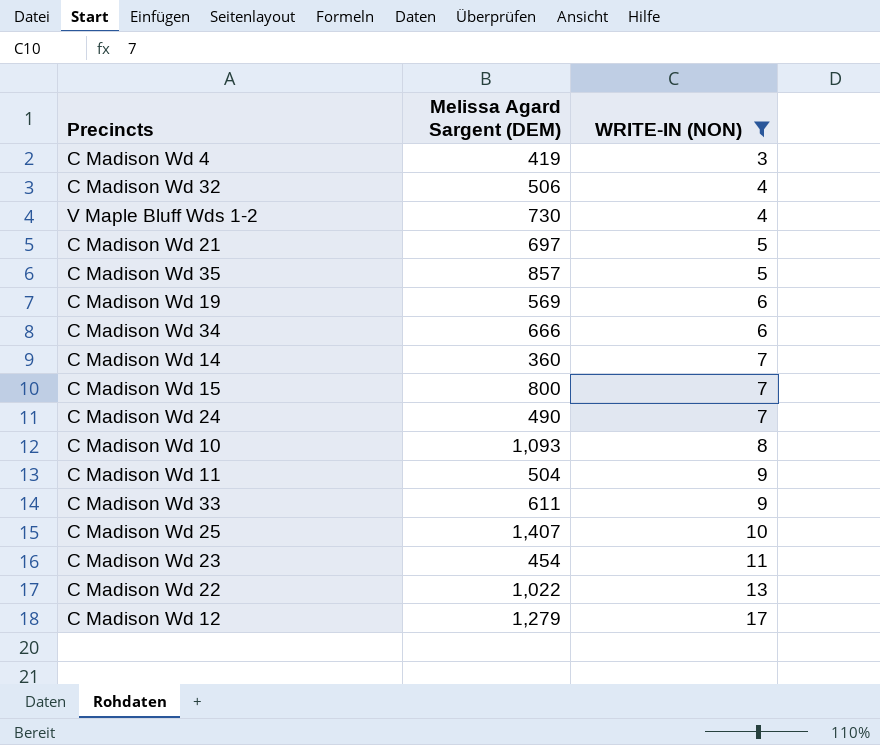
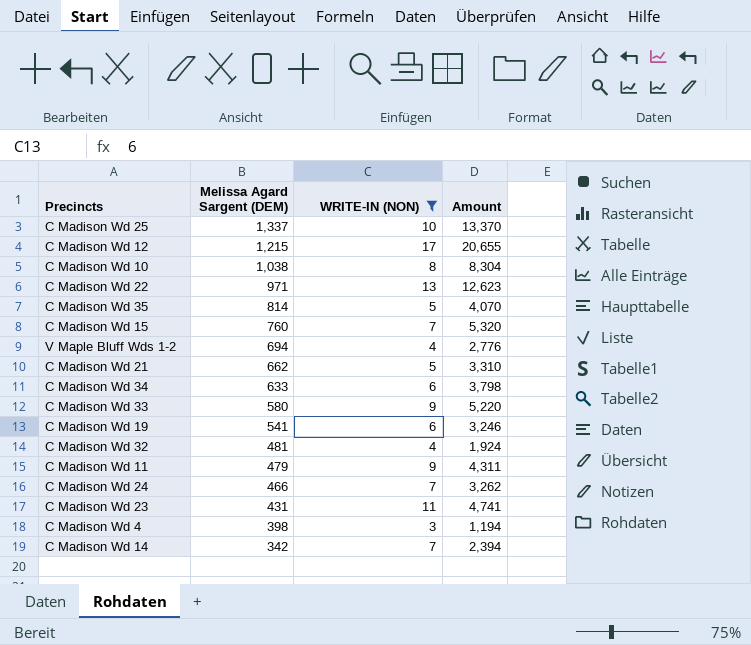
row order: WRITE-IN (NON) ascending -> Melissa Agard Sargent (DEM) descending
column Amount | formula: none -> [Melissa Agard Sargent (DEM)] * [WRITE-IN (NON)]
C Madison Wd 25 | Melissa Agard Sargent (DEM): 1,407 -> 1,337
C Madison Wd 12 | Melissa Agard Sargent (DEM): 1,279 -> 1,215
C Madison Wd 10 | Melissa Agard Sargent (DEM): 1,093 -> 1,038
C Madison Wd 22 | Melissa Agard Sargent (DEM): 1,022 -> 971
C Madison Wd 35 | Melissa Agard Sargent (DEM): 857 -> 814
C Madison Wd 15 | Melissa Agard Sargent (DEM): 800 -> 760
V Maple Bluff Wds 1-2 | Melissa Agard Sargent (DEM): 730 -> 694
C Madison Wd 21 | Melissa Agard Sargent (DEM): 697 -> 662
C Madison Wd 34 | Melissa Agard Sargent (DEM): 666 -> 633
C Madison Wd 33 | Melissa Agard Sargent (DEM): 611 -> 580
C Madison Wd 19 | Melissa Agard Sargent (DEM): 569 -> 541
C Madison Wd 32 | Melissa Agard Sargent (DEM): 506 -> 481
C Madison Wd 11 | Melissa Agard Sargent (DEM): 504 -> 479
C Madison Wd 24 | Melissa Agard Sargent (DEM): 490 -> 466
C Madison Wd 23 | Melissa Agard Sargent (DEM): 454 -> 431
C Madison Wd 4 | Melissa Agard Sargent (DEM): 419 -> 398
C Madison Wd 14 | Melissa Agard Sargent (DEM): 360 -> 342

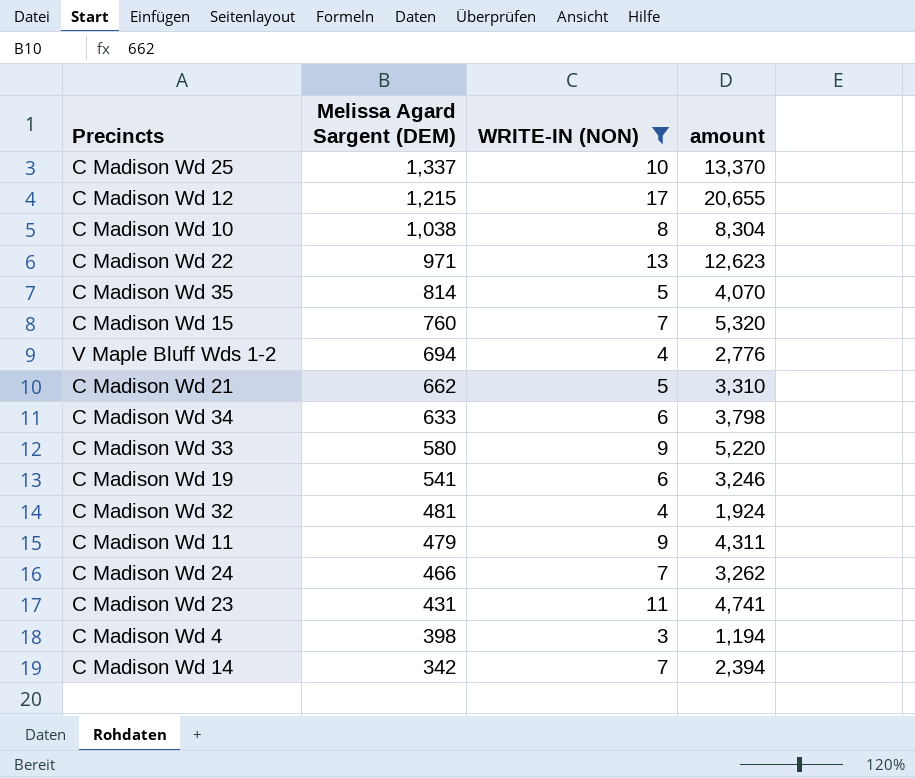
column name: Amount -> amount

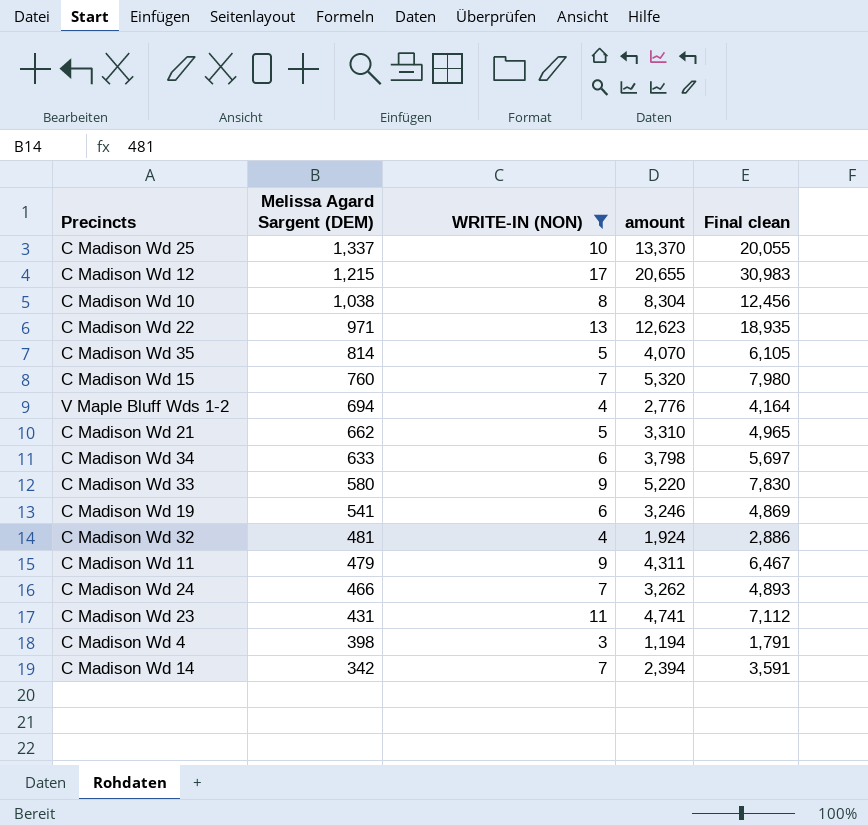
column Final clean | formula: none -> [amount] * 1.5

